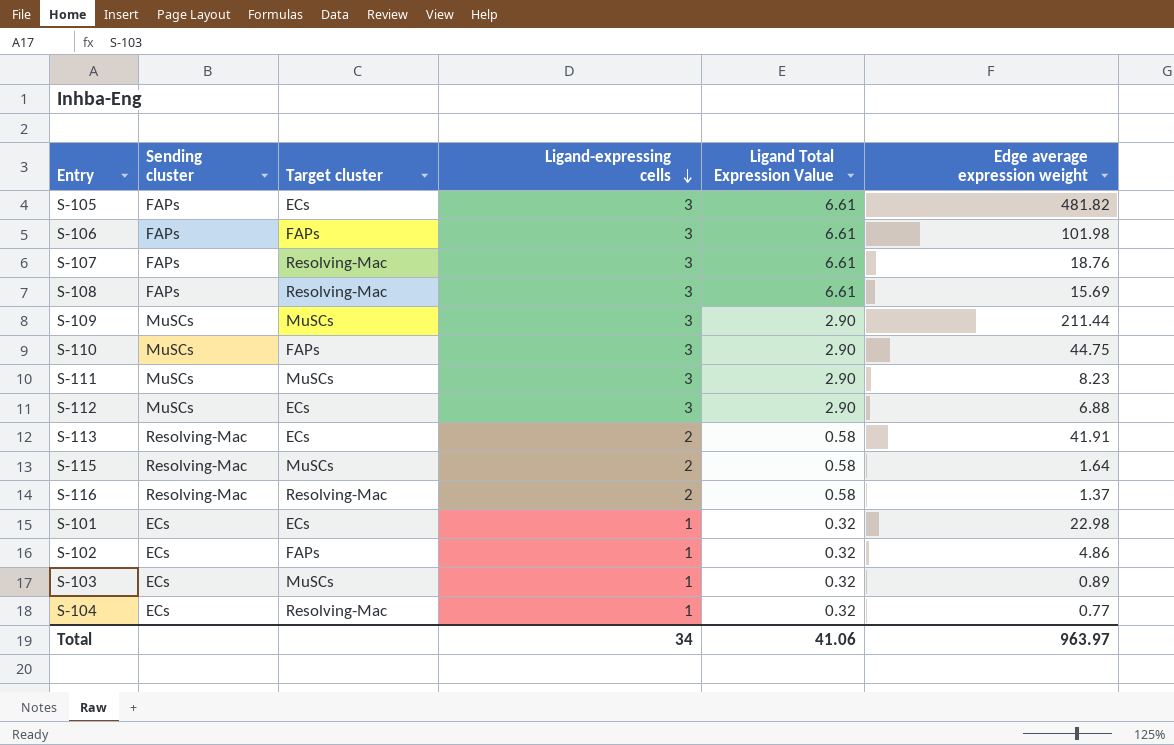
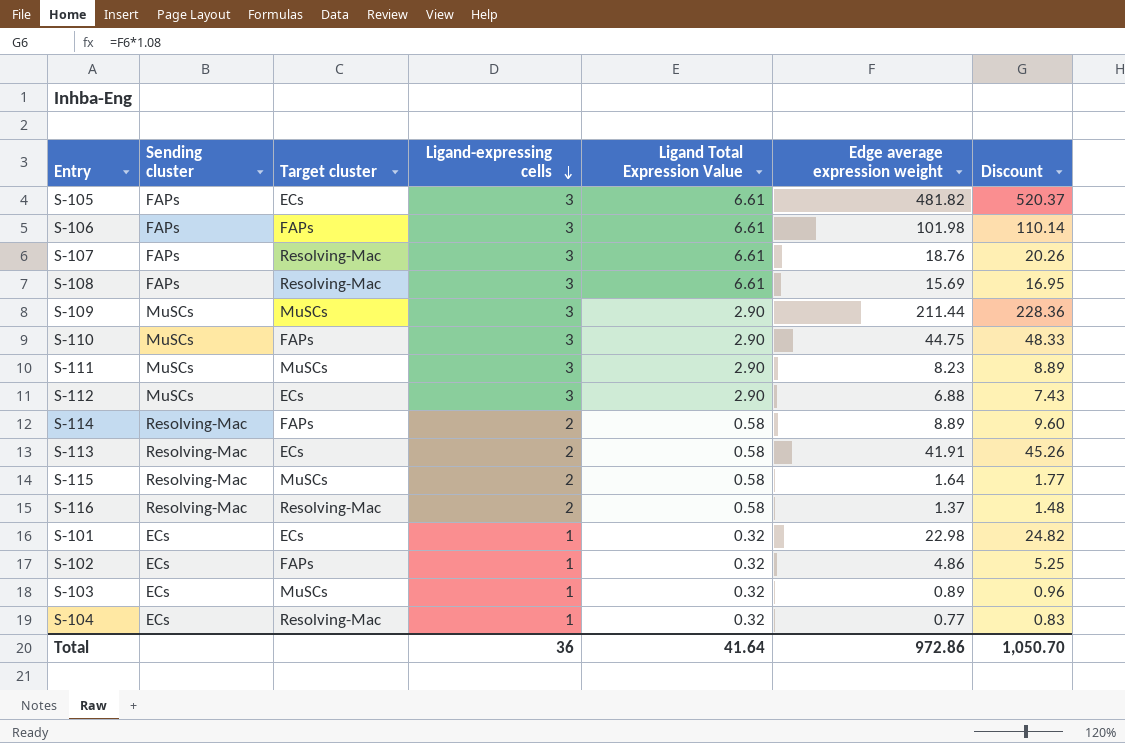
column Discount | formula: none -> [Edge average expression weight] * 1.08
row S-114: none -> Resolving-Mac | FAPs | 2 | 0.58 | 8.89 | 9.60
Total | Ligand-expressing cells: 34 -> 36
Total | Ligand Total Expression Value: 41.06 -> 41.64
Total | Edge average expression weight: 963.97 -> 972.86

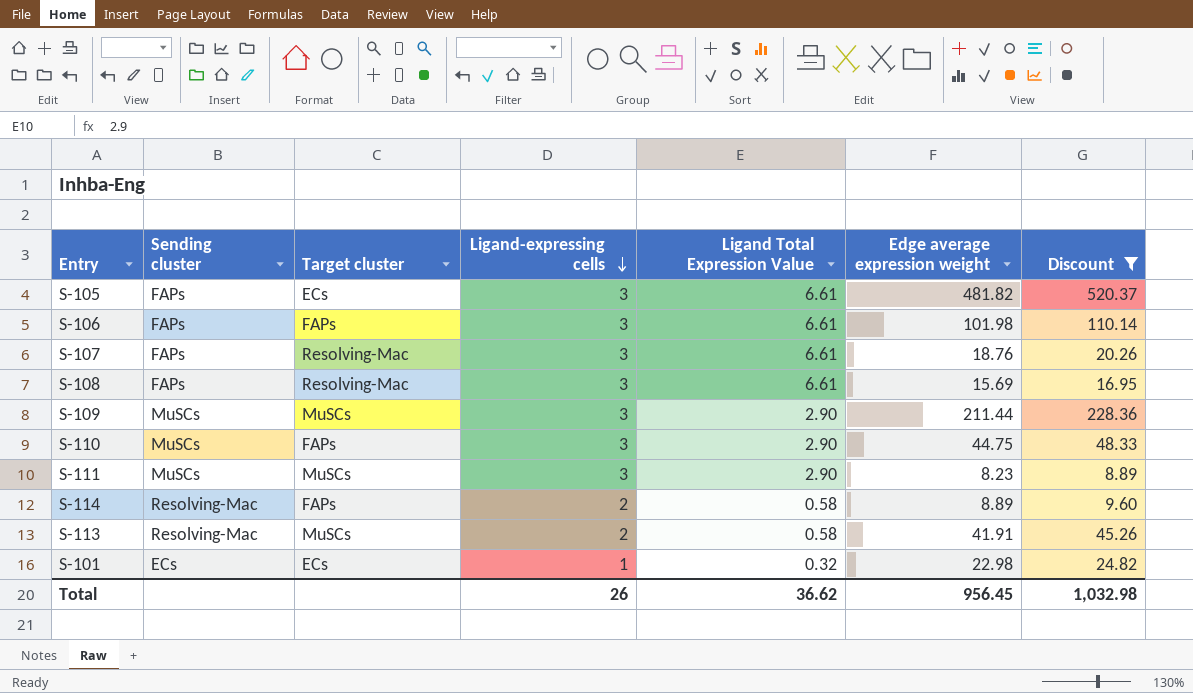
filter: none -> Discount >= 8.89
S-113 | Target cluster: ECs -> MuSCs
Total | Ligand-expressing cells: 36 -> 26
Total | Ligand Total Expression Value: 41.64 -> 36.62
Total | Edge average expression weight: 972.86 -> 956.45
Total | Discount: 1,050.70 -> 1,032.98

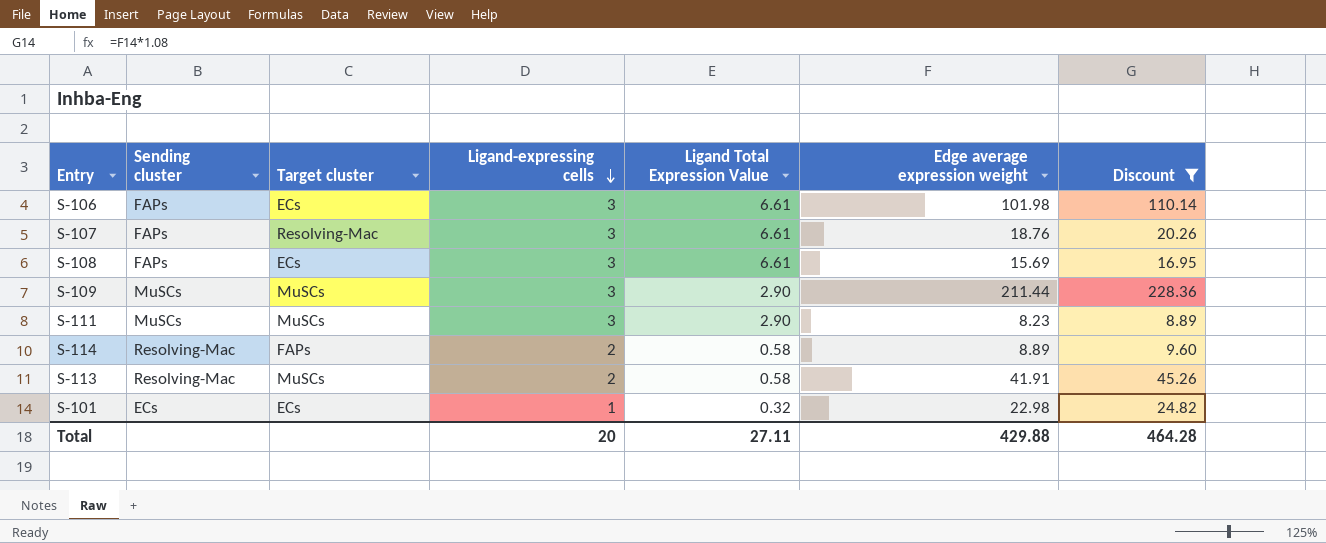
row S-105: FAPs | ECs | 3 | 6.61 | 481.82 | 520.37 -> none
row S-110: MuSCs | FAPs | 3 | 2.90 | 44.75 | 48.33 -> none
S-106 | Target cluster: FAPs -> ECs
S-108 | Target cluster: Resolving-Mac -> ECs
Total | Ligand-expressing cells: 26 -> 20
Total | Ligand Total Expression Value: 36.62 -> 27.11
Total | Edge average expression weight: 956.45 -> 429.88
Total | Discount: 1,032.98 -> 464.28

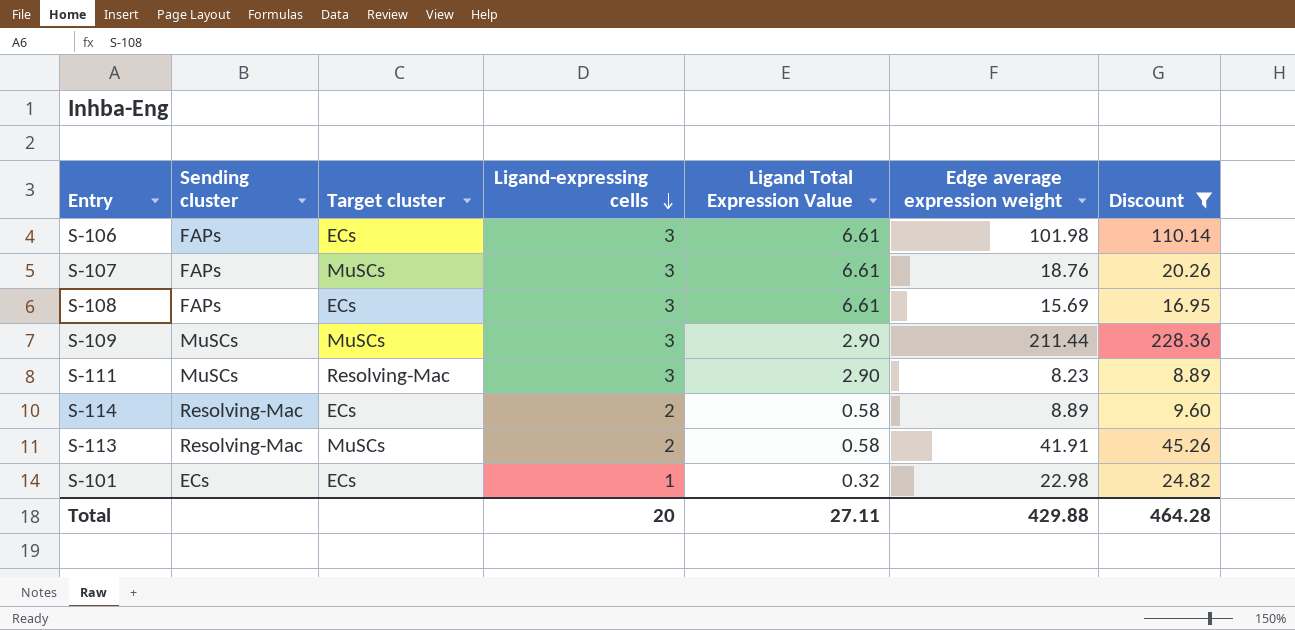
S-107 | Target cluster: Resolving-Mac -> MuSCs
S-111 | Target cluster: MuSCs -> Resolving-Mac
S-114 | Target cluster: FAPs -> ECs

